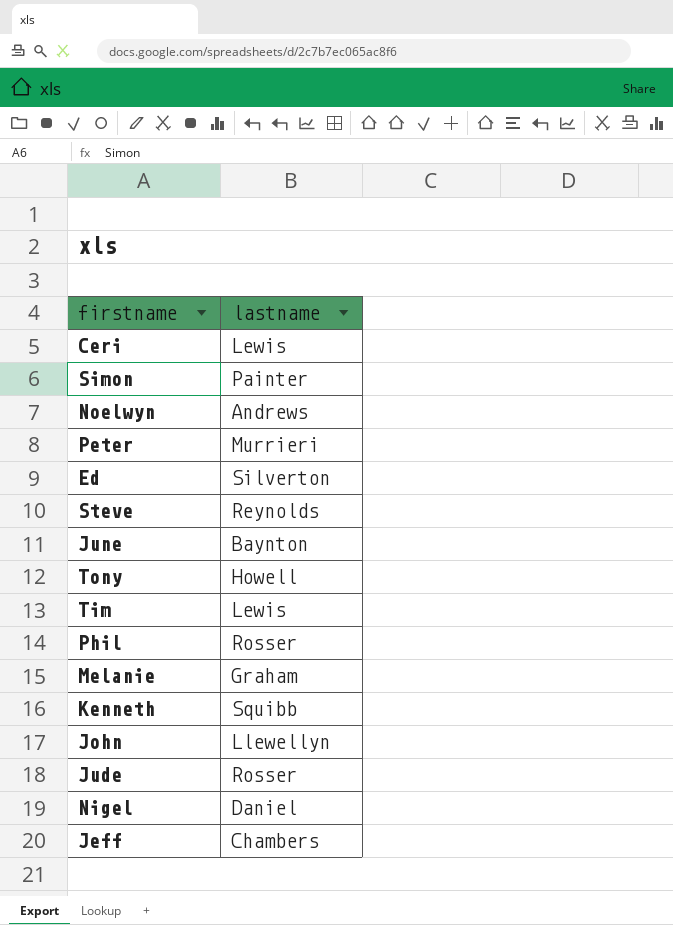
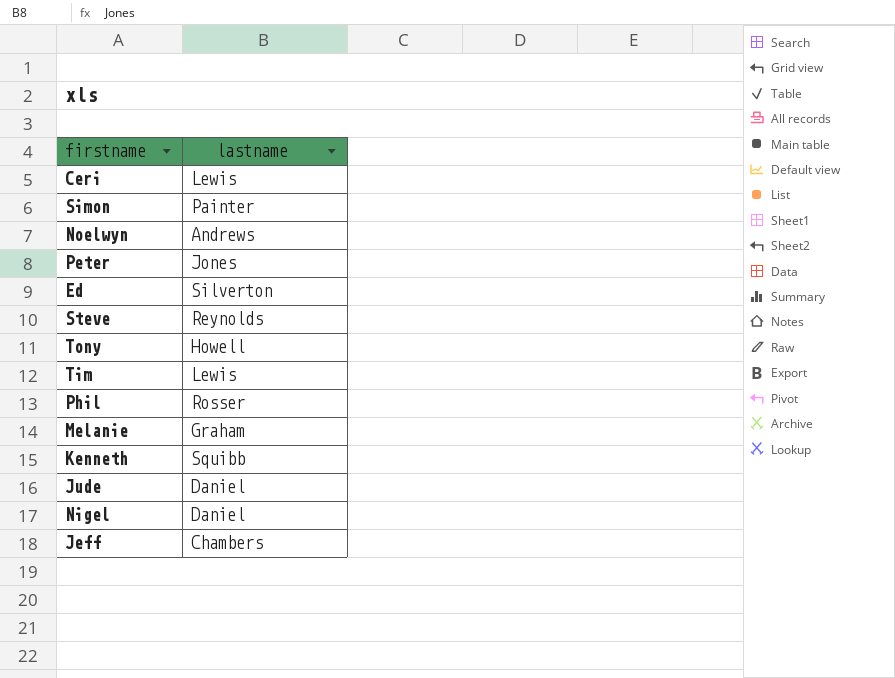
row June: Baynton -> none
row John: Llewellyn -> none
Peter | lastname: Murrieri -> Jones
Jude | lastname: Rosser -> Daniel

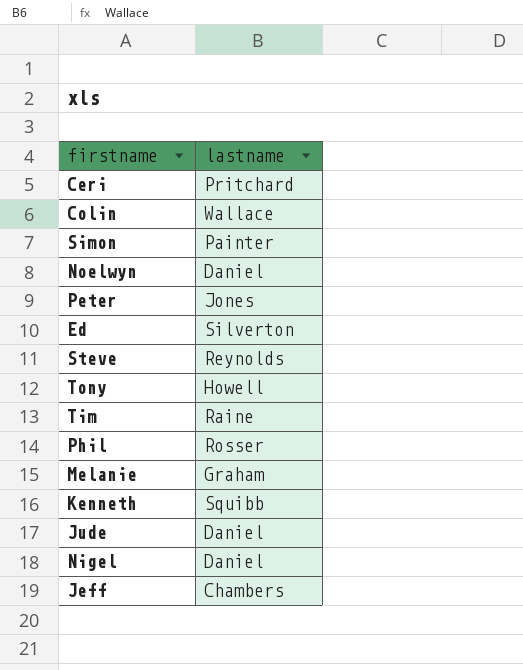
Ceri | lastname: Lewis -> Pritchard
row Colin: none -> Wallace
Noelwyn | lastname: Andrews -> Daniel
Tim | lastname: Lewis -> Raine

